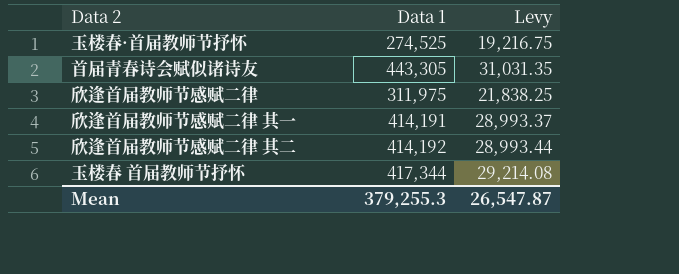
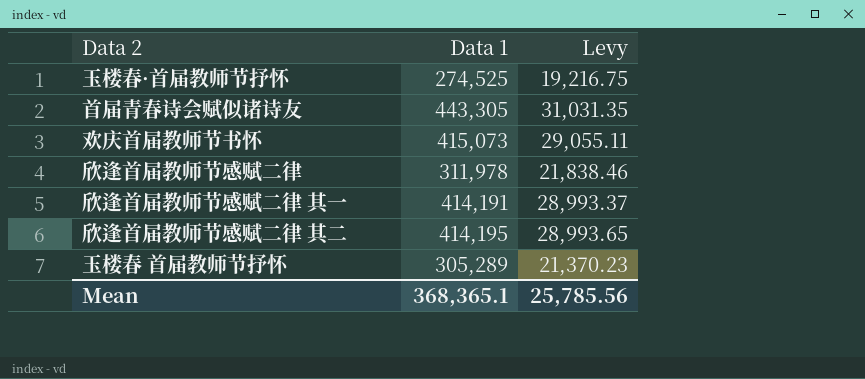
row 欢庆首届教师节书怀: none -> 415,073 | 29,055.11
欣逢首届教师节感赋二律 | Data 1: 311,975 -> 311,978
欣逢首届教师节感赋二律 | Levy: 21,838.25 -> 21,838.46
欣逢首届教师节感赋二律 其二 | Data 1: 414,192 -> 414,195
欣逢首届教师节感赋二律 其二 | Levy: 28,993.44 -> 28,993.65
玉楼春 首届教师节抒怀 | Data 1: 417,344 -> 305,289
玉楼春 首届教师节抒怀 | Levy: 29,214.08 -> 21,370.23
Mean | Data 1: 379,255.3 -> 368,365.1
Mean | Levy: 26,547.87 -> 25,785.56

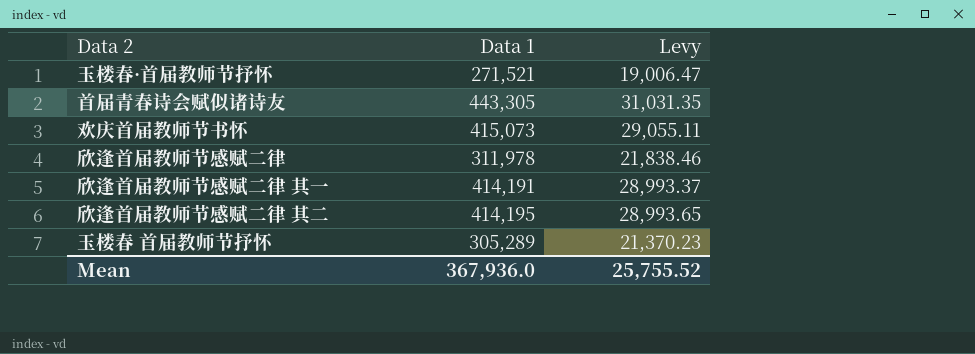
玉楼春·首届教师节抒怀 | Data 1: 274,525 -> 271,521
玉楼春·首届教师节抒怀 | Levy: 19,216.75 -> 19,006.47
Mean | Data 1: 368,365.1 -> 367,936.0
Mean | Levy: 25,785.56 -> 25,755.52

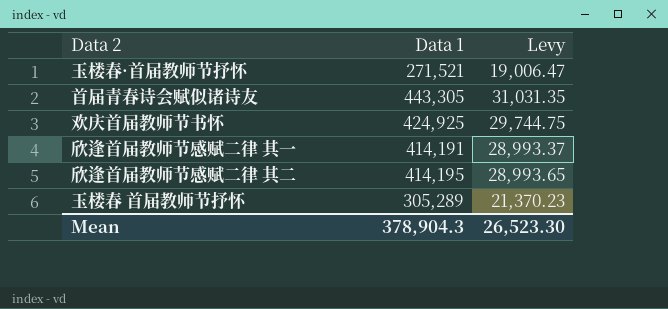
row 欣逢首届教师节感赋二律: 311,978 | 21,838.46 -> none
欢庆首届教师节书怀 | Data 1: 415,073 -> 424,925
欢庆首届教师节书怀 | Levy: 29,055.11 -> 29,744.75
Mean | Data 1: 367,936.0 -> 378,904.3
Mean | Levy: 25,755.52 -> 26,523.30

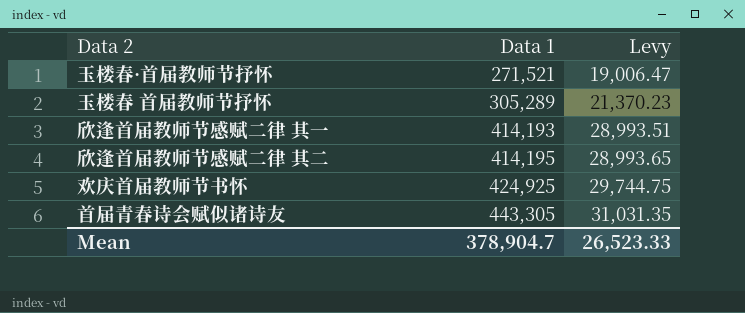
row order: none -> Data 1 ascending
欣逢首届教师节感赋二律 其一 | Data 1: 414,191 -> 414,193
欣逢首届教师节感赋二律 其一 | Levy: 28,993.37 -> 28,993.51
Mean | Data 1: 378,904.3 -> 378,904.7
Mean | Levy: 26,523.30 -> 26,523.33

